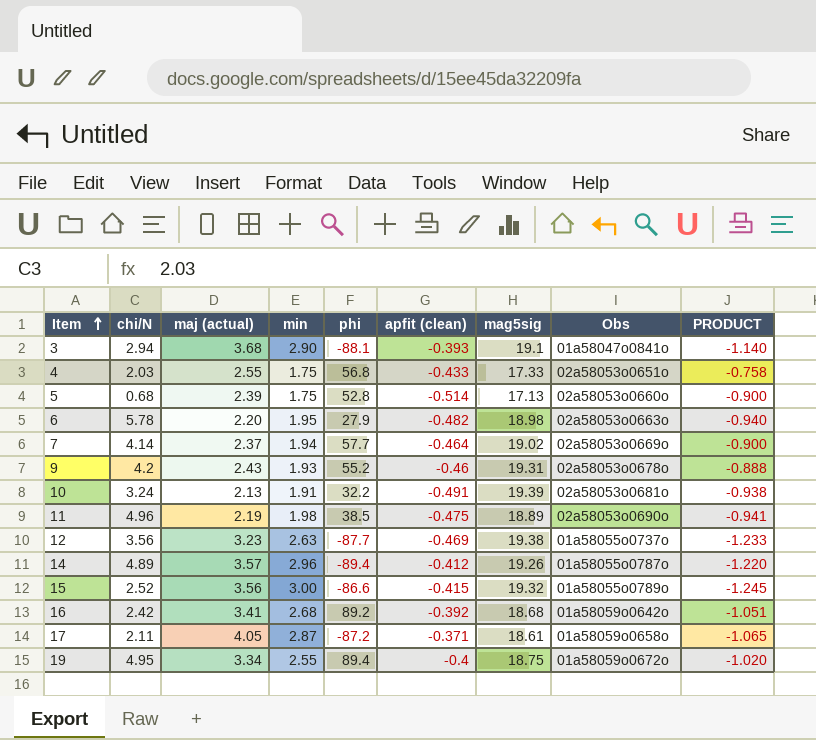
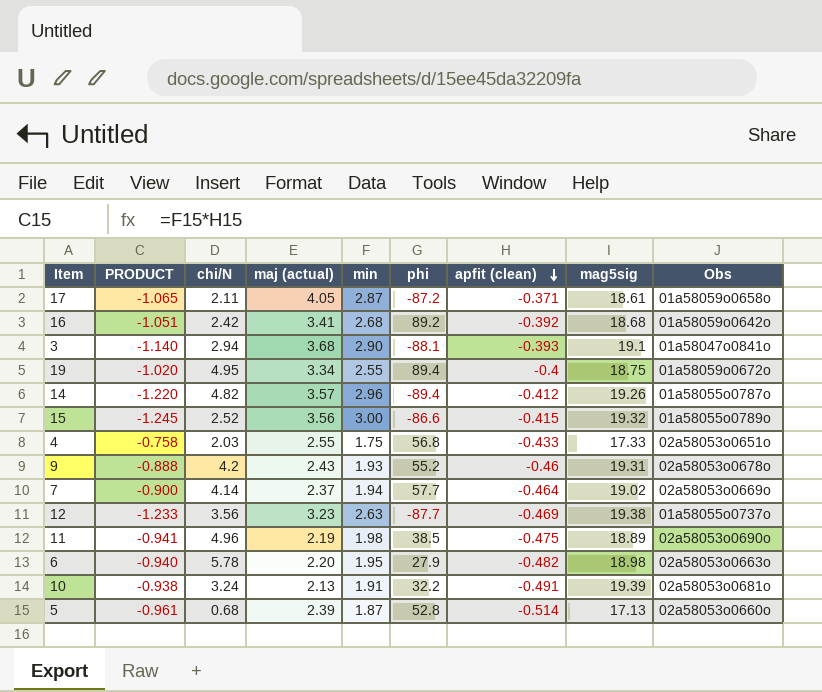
row order: Item ascending -> apfit (clean) descending
column PRODUCT | position: 9 -> 2
14 | chi/N: 4.89 -> 4.82
5 | PRODUCT: -0.900 -> -0.961
5 | min: 1.75 -> 1.87

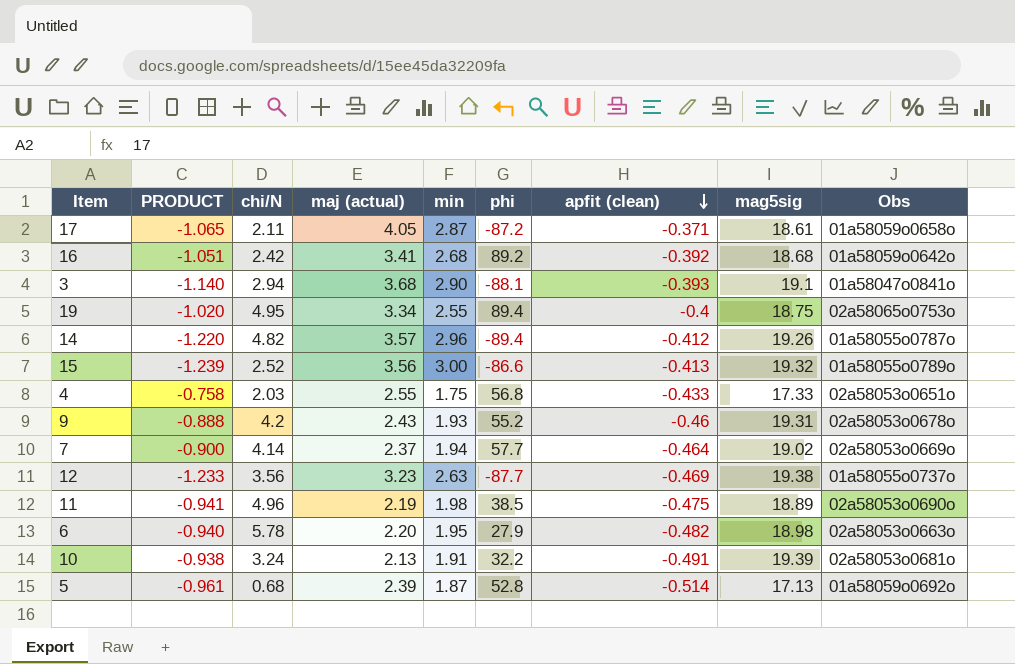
19 | Obs: 01a58059o0672o -> 02a58065o0753o
15 | PRODUCT: -1.245 -> -1.239
15 | apfit (clean): -0.415 -> -0.413
5 | Obs: 02a58053o0660o -> 01a58059o0692o

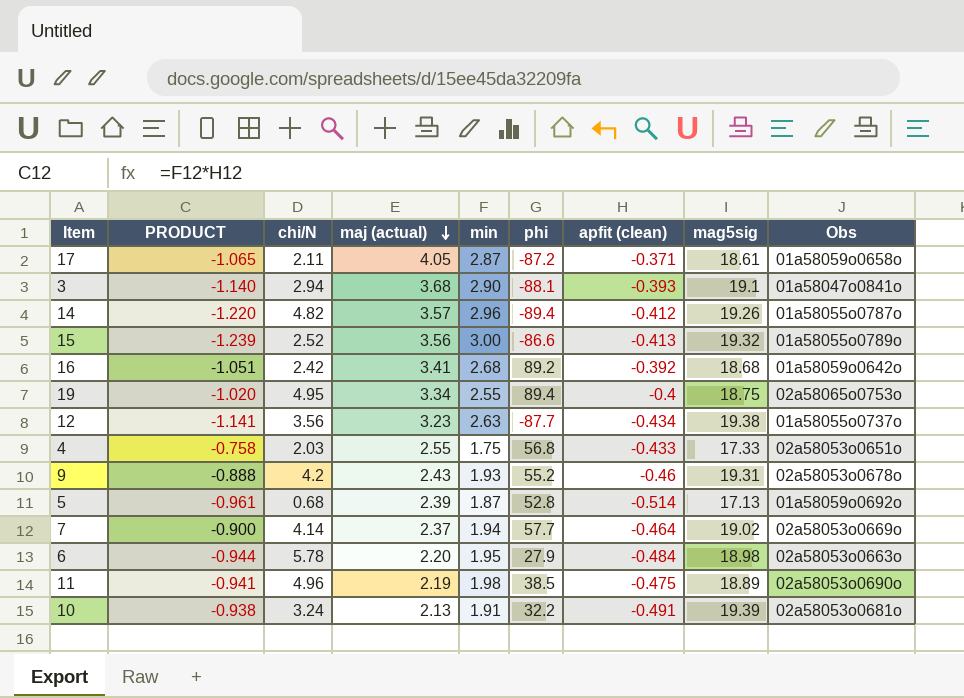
row order: apfit (clean) descending -> maj (actual) descending
12 | PRODUCT: -1.233 -> -1.141
12 | apfit (clean): -0.469 -> -0.434
6 | PRODUCT: -0.940 -> -0.944
6 | apfit (clean): -0.482 -> -0.484

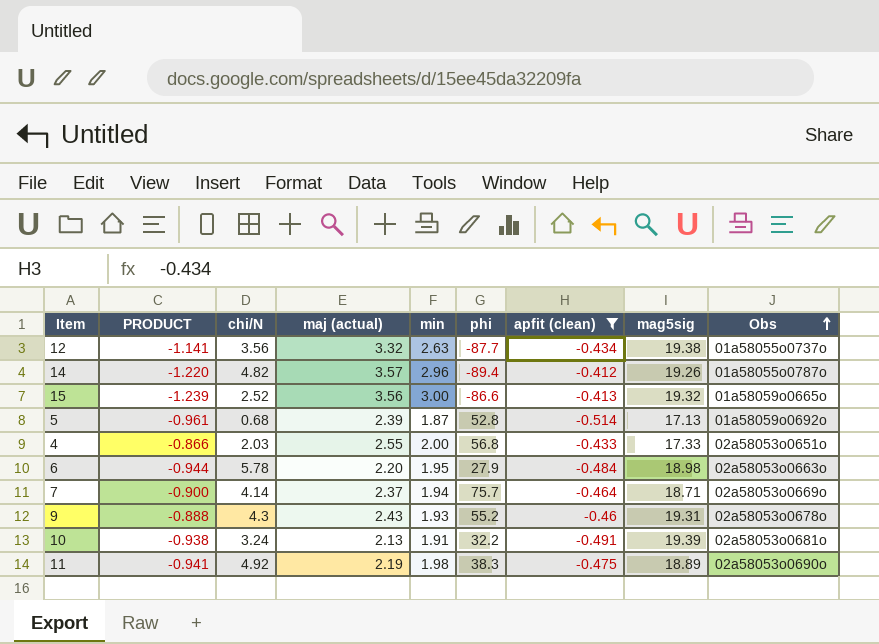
filter: none -> apfit (clean) <= -0.412
row order: maj (actual) descending -> Obs ascending
12 | maj (actual): 3.23 -> 3.32
15 | Obs: 01a58055o0789o -> 01a58059o0665o
4 | PRODUCT: -0.758 -> -0.866
4 | min: 1.75 -> 2.00
7 | phi: 57.7 -> 75.7
7 | mag5sig: 19.02 -> 18.71
9 | chi/N: 4.2 -> 4.3
11 | chi/N: 4.96 -> 4.92
11 | phi: 38.5 -> 38.3

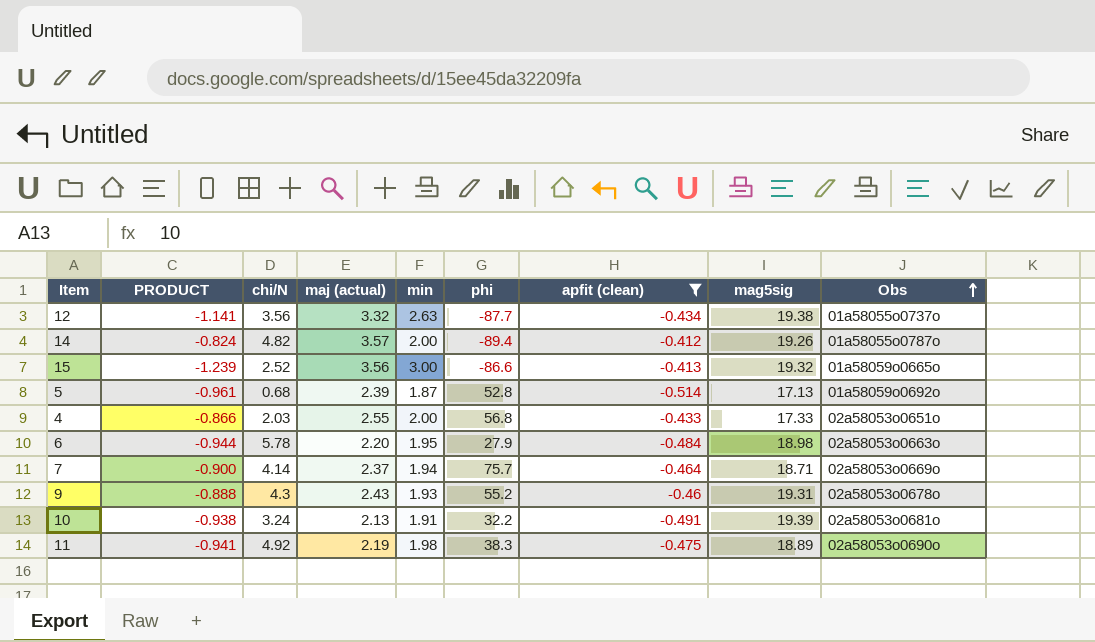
14 | PRODUCT: -1.220 -> -0.824
14 | min: 2.96 -> 2.00

